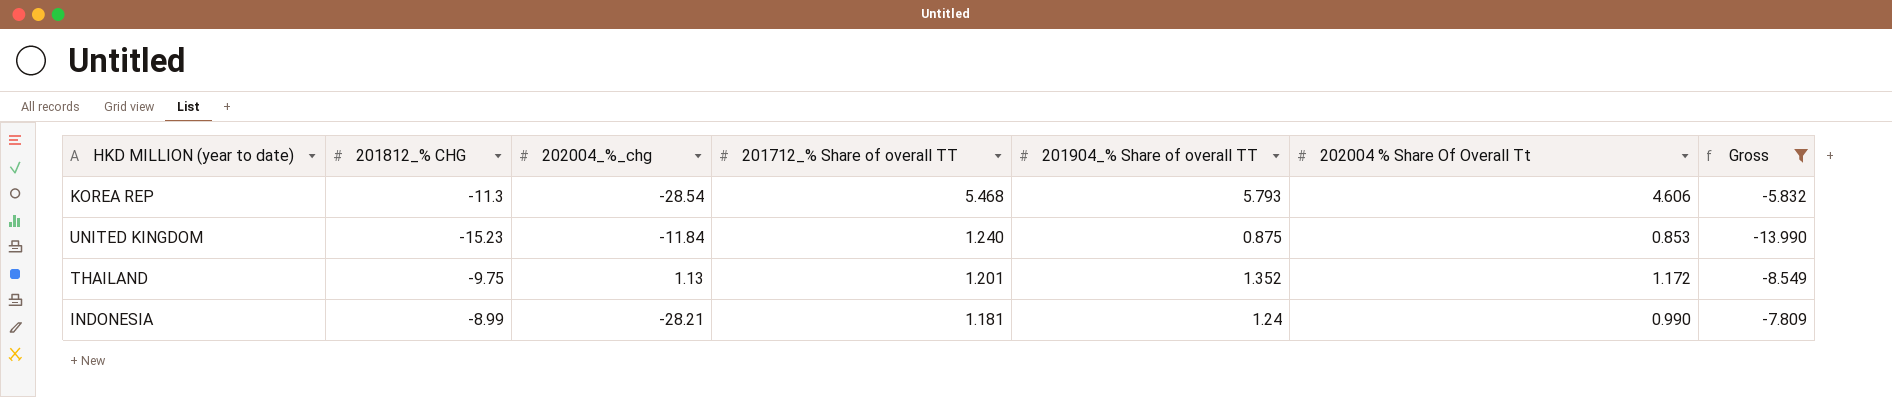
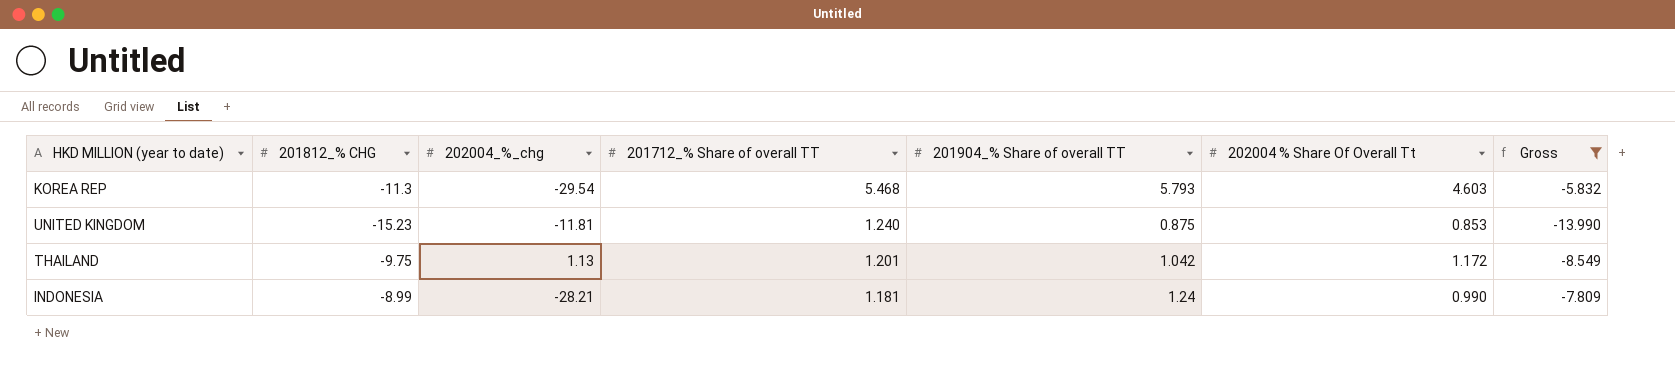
KOREA REP | 202004_%_chg: -28.54 -> -29.54
KOREA REP | 202004 % Share Of Overall Tt: 4.606 -> 4.603
UNITED KINGDOM | 202004_%_chg: -11.84 -> -11.81
THAILAND | 201904_% Share of overall TT: 1.352 -> 1.042

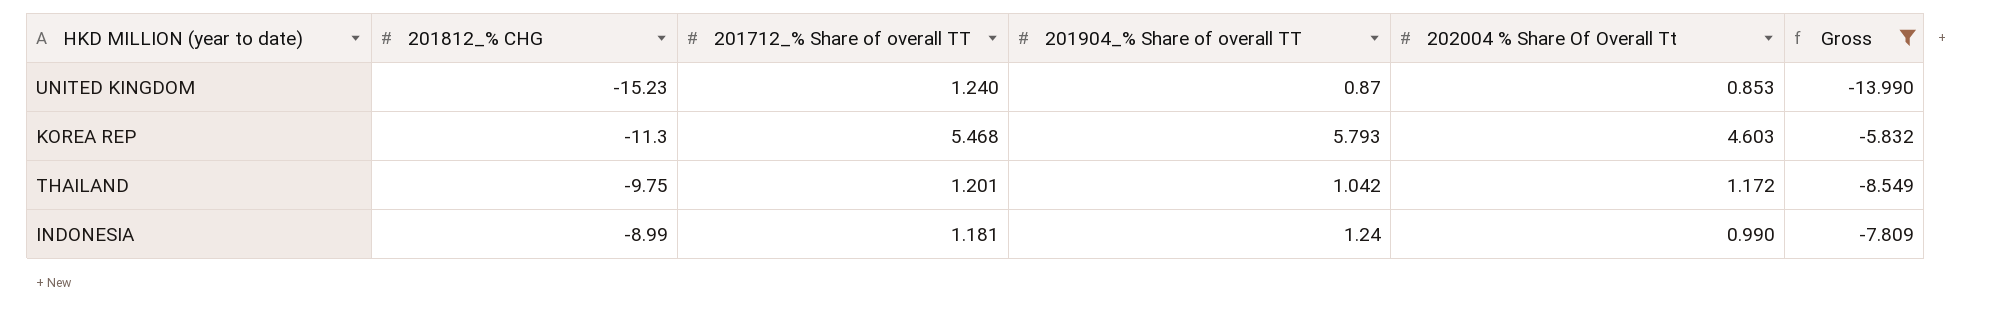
row order: 201712_% Share of overall TT descending -> 201812_% CHG ascending
column 202004_%_chg | position: 3 -> none
UNITED KINGDOM | 201904_% Share of overall TT: 0.875 -> 0.87

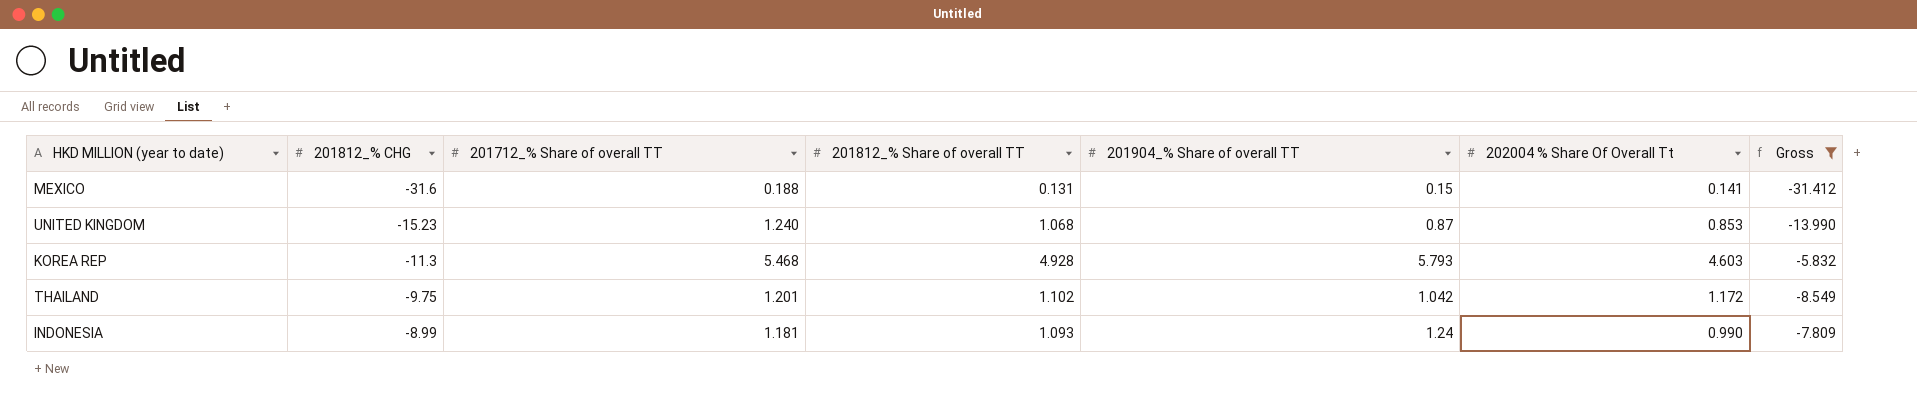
column 201812_% Share of overall TT | position: none -> 4
row MEXICO: none -> -31.6 | 0.188 | 0.131 | 0.15 | 0.141 | -31.412

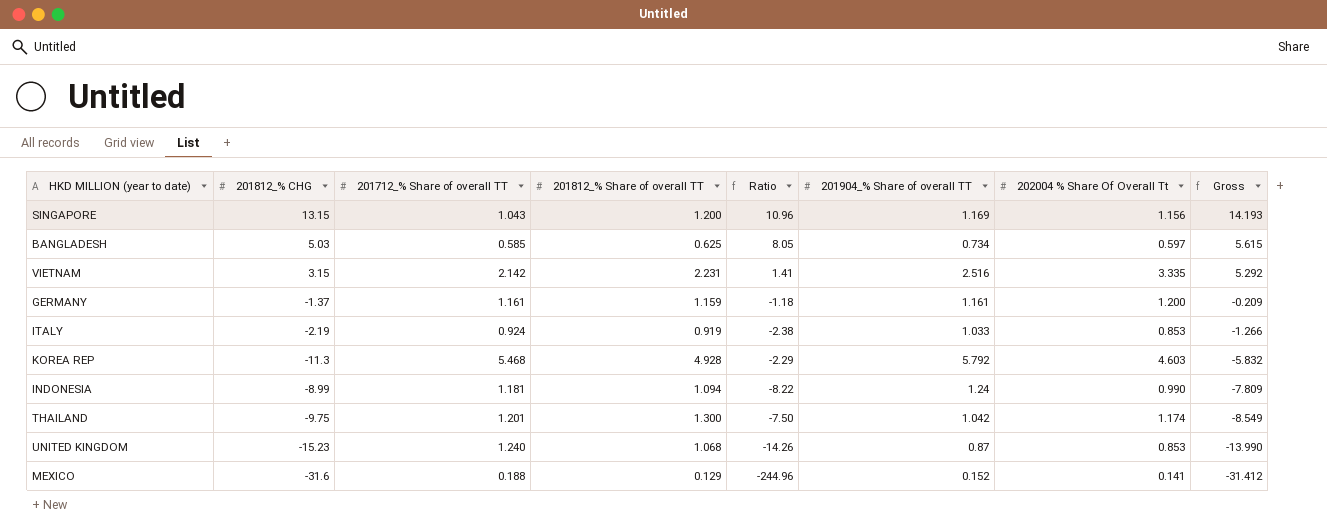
filter: Gross <= -5.832 -> none
row order: 201812_% CHG ascending -> Gross descending
column Ratio | formula: none -> [201812_% CHG] / [201812_% Share of overall TT]
KOREA REP | 201904_% Share of overall TT: 5.793 -> 5.792
INDONESIA | 201812_% Share of overall TT: 1.093 -> 1.094
THAILAND | 201812_% Share of overall TT: 1.102 -> 1.300
THAILAND | 202004 % Share Of Overall Tt: 1.172 -> 1.174
MEXICO | 201812_% Share of overall TT: 0.131 -> 0.129
MEXICO | 201904_% Share of overall TT: 0.15 -> 0.152

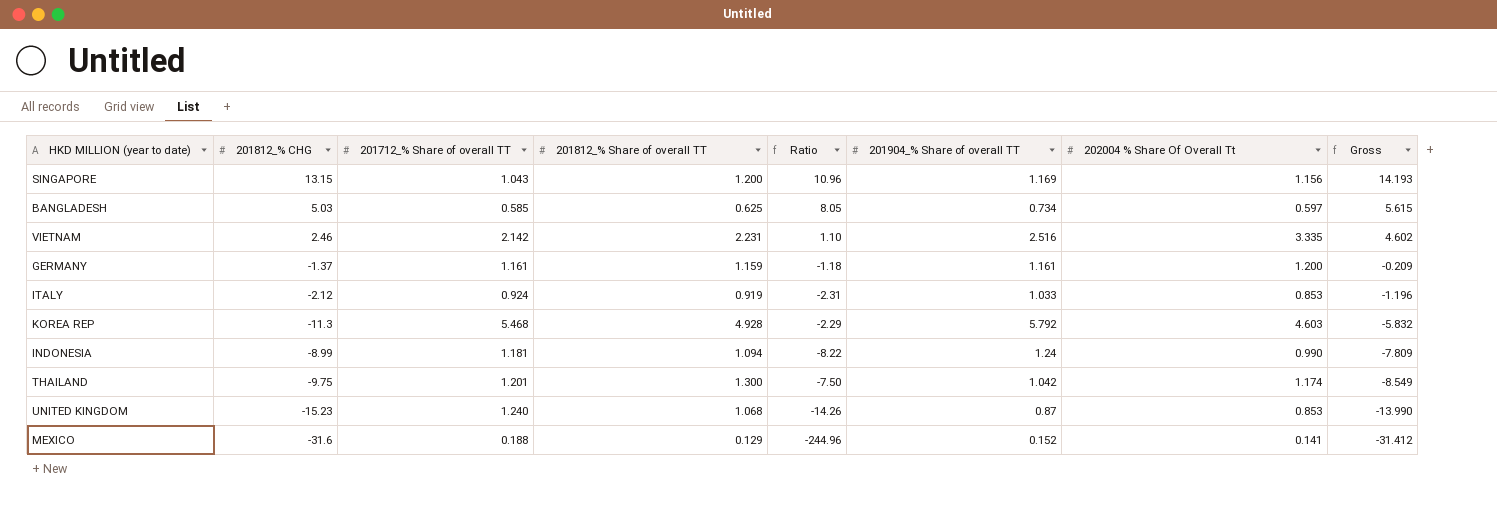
VIETNAM | 201812_% CHG: 3.15 -> 2.46
VIETNAM | Ratio: 1.41 -> 1.10
VIETNAM | Gross: 5.292 -> 4.602
ITALY | 201812_% CHG: -2.19 -> -2.12
ITALY | Ratio: -2.38 -> -2.31
ITALY | Gross: -1.266 -> -1.196

